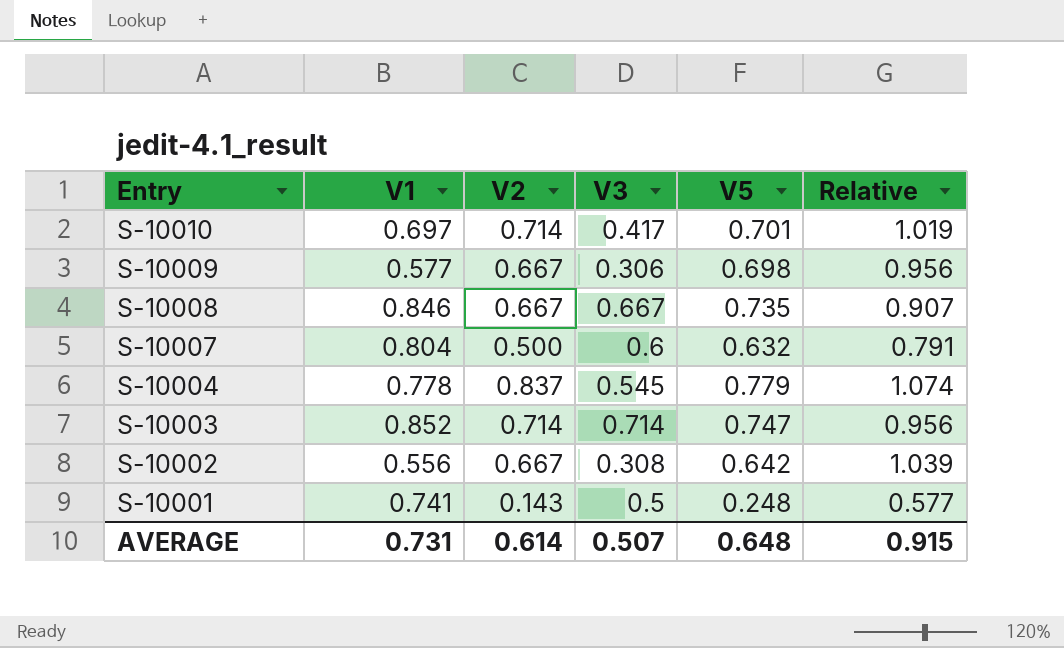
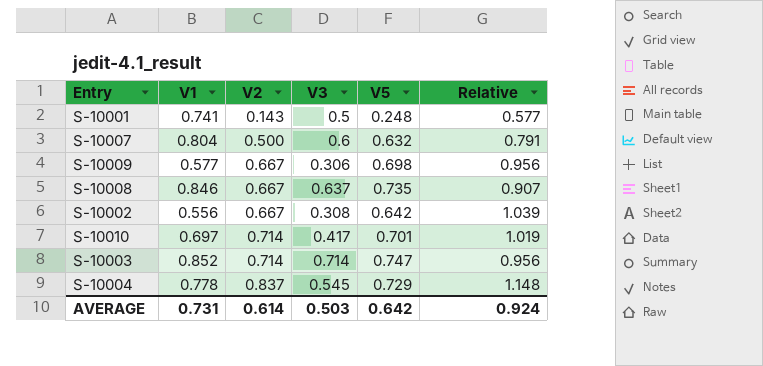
row order: Entry descending -> V2 ascending
S-10008 | V3: 0.667 -> 0.637
S-10004 | V5: 0.779 -> 0.729
S-10004 | Relative: 1.074 -> 1.148
AVERAGE | V3: 0.507 -> 0.503
AVERAGE | V5: 0.648 -> 0.642
AVERAGE | Relative: 0.915 -> 0.924

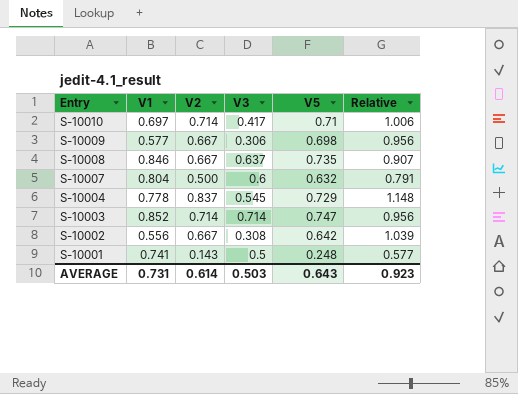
row order: V2 ascending -> Entry descending
S-10010 | V5: 0.701 -> 0.71
S-10010 | Relative: 1.019 -> 1.006
AVERAGE | V5: 0.642 -> 0.643
AVERAGE | Relative: 0.924 -> 0.923

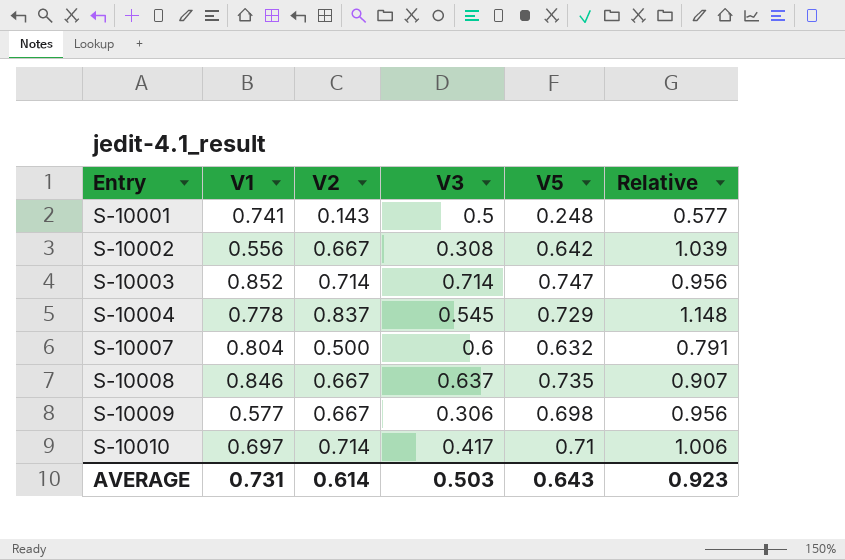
row order: Entry descending -> Entry ascending

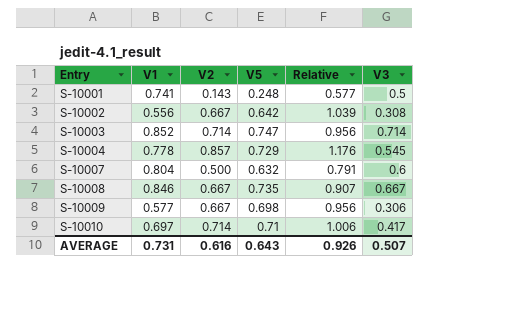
column V3 | position: 4 -> 6
S-10004 | V2: 0.837 -> 0.857
S-10004 | Relative: 1.148 -> 1.176
S-10008 | V3: 0.637 -> 0.667
AVERAGE | V2: 0.614 -> 0.616
AVERAGE | Relative: 0.923 -> 0.926
AVERAGE | V3: 0.503 -> 0.507

